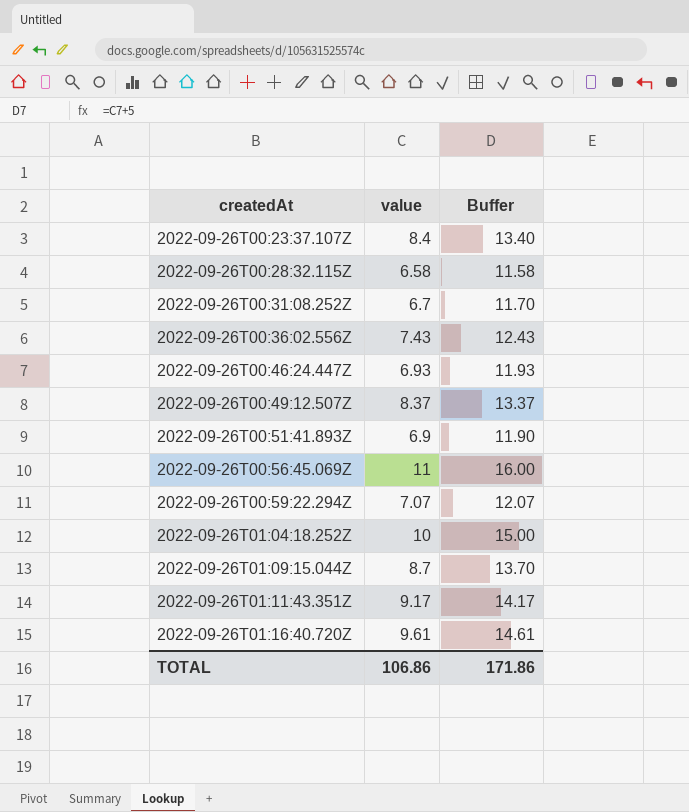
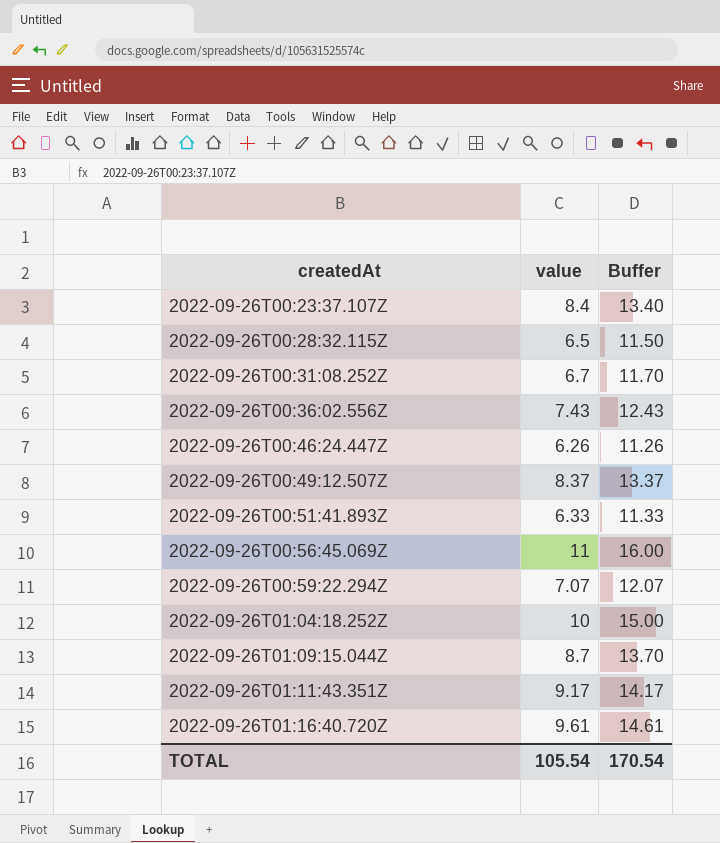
2022-09-26T00:28:32.115Z | value: 6.58 -> 6.5
2022-09-26T00:28:32.115Z | Buffer: 11.58 -> 11.50
2022-09-26T00:46:24.447Z | value: 6.93 -> 6.26
2022-09-26T00:46:24.447Z | Buffer: 11.93 -> 11.26
2022-09-26T00:51:41.893Z | value: 6.9 -> 6.33
2022-09-26T00:51:41.893Z | Buffer: 11.90 -> 11.33
TOTAL | value: 106.86 -> 105.54
TOTAL | Buffer: 171.86 -> 170.54

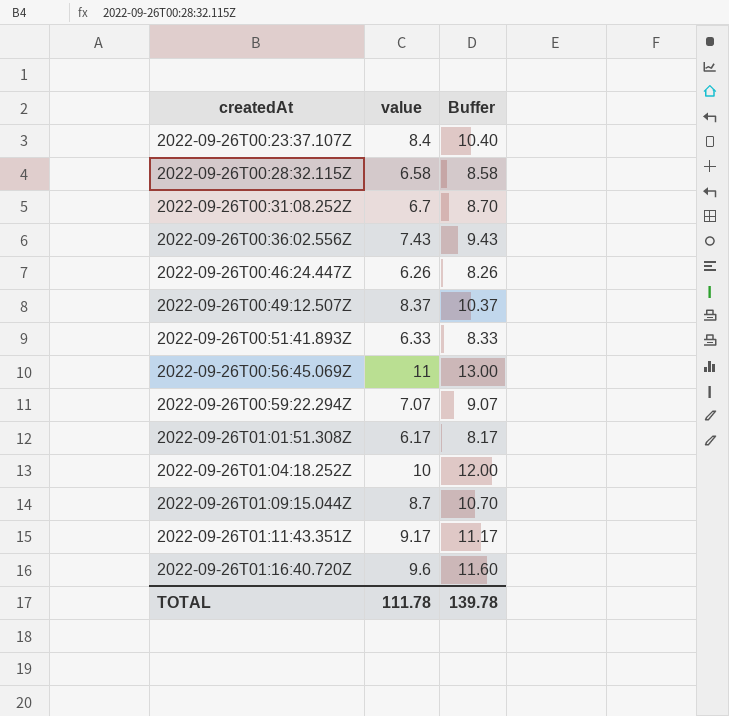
column Buffer | formula: [value] + 5 -> [value] + 2
2022-09-26T00:28:32.115Z | value: 6.5 -> 6.58
row 2022-09-26T01:01:51.308Z: none -> 6.17 | 8.17
2022-09-26T01:16:40.720Z | value: 9.61 -> 9.6
TOTAL | value: 105.54 -> 111.78
TOTAL | Buffer: 170.54 -> 139.78

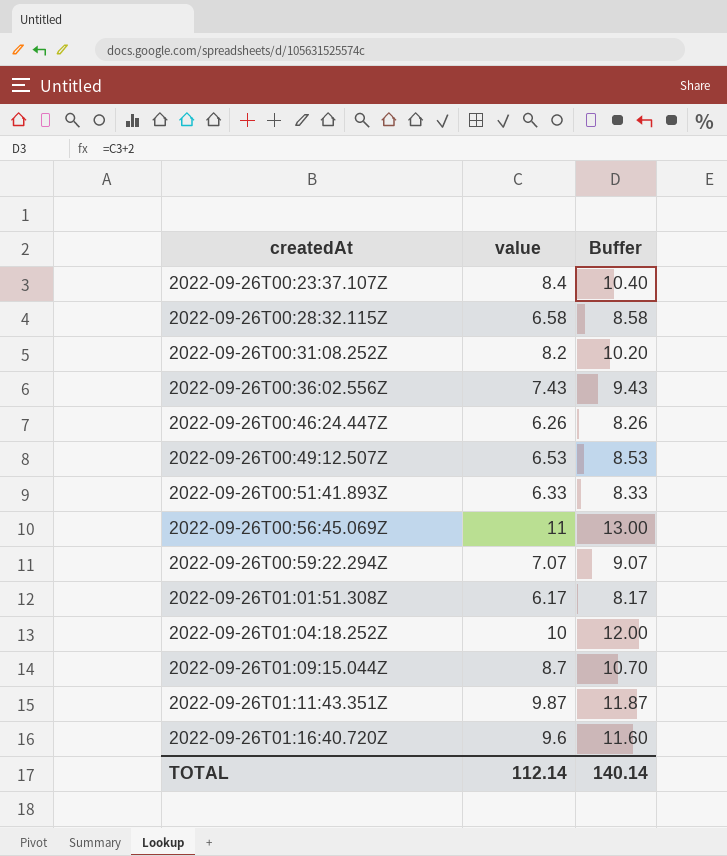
2022-09-26T00:31:08.252Z | value: 6.7 -> 8.2
2022-09-26T00:31:08.252Z | Buffer: 8.70 -> 10.20
2022-09-26T00:49:12.507Z | value: 8.37 -> 6.53
2022-09-26T00:49:12.507Z | Buffer: 10.37 -> 8.53
2022-09-26T01:11:43.351Z | value: 9.17 -> 9.87
2022-09-26T01:11:43.351Z | Buffer: 11.17 -> 11.87
TOTAL | value: 111.78 -> 112.14
TOTAL | Buffer: 139.78 -> 140.14

